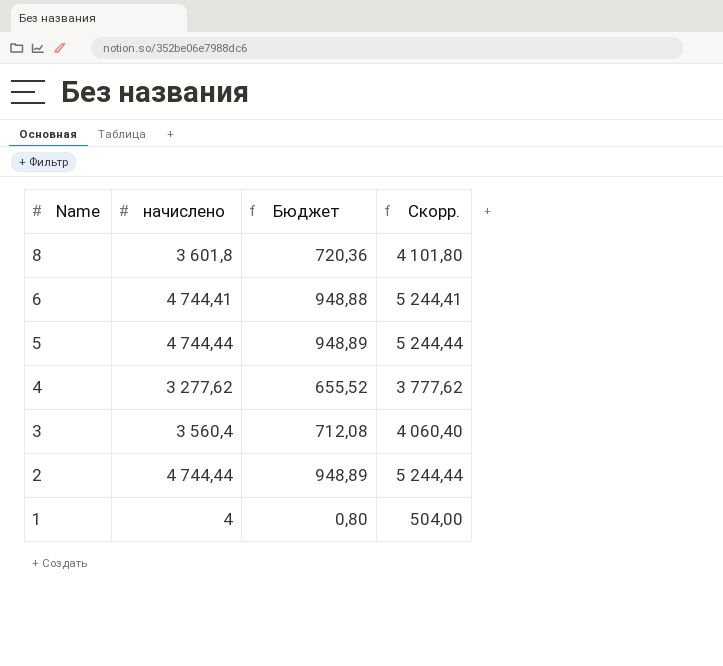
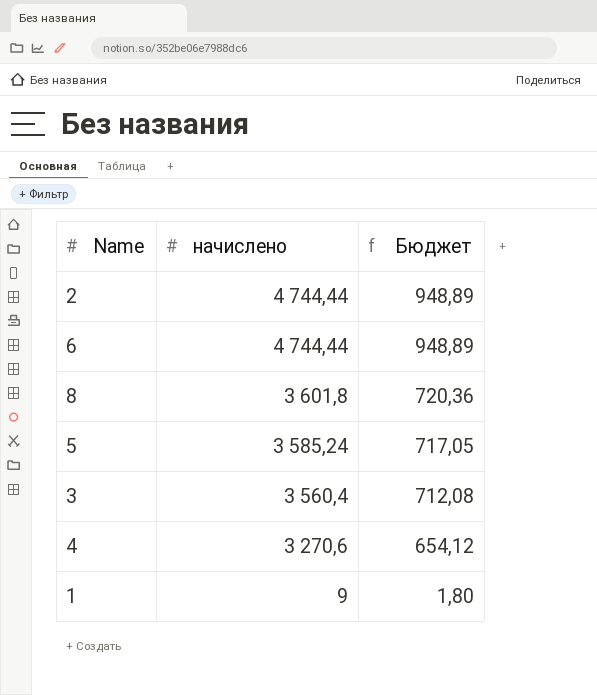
row order: Name descending -> начислено descending
column Скорр. | formula: [начислено] + 500 -> none
6 | начислено: 4 744,41 -> 4 744,44
6 | Бюджет: 948,88 -> 948,89
5 | начислено: 4 744,44 -> 3 585,24
5 | Бюджет: 948,89 -> 717,05
4 | начислено: 3 277,62 -> 3 270,6
4 | Бюджет: 655,52 -> 654,12
1 | начислено: 4 -> 9
1 | Бюджет: 0,80 -> 1,80

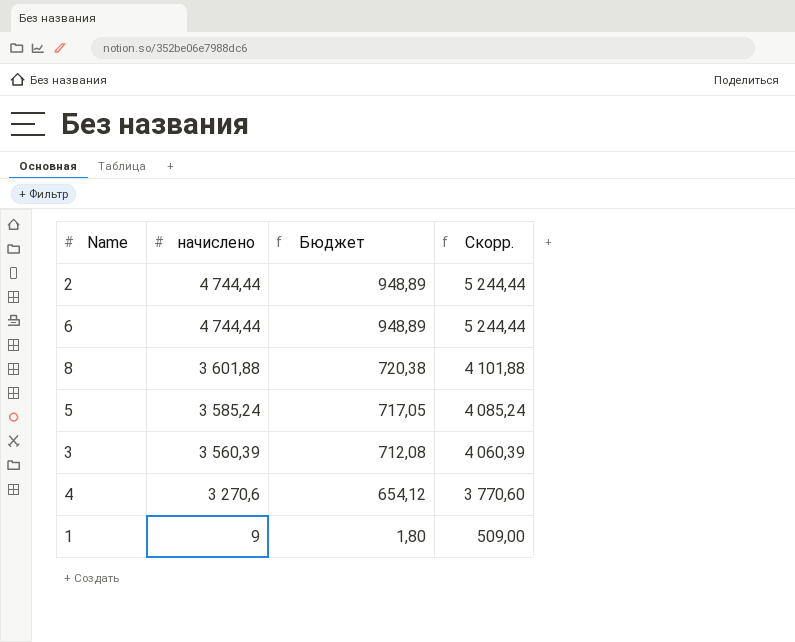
column Скорр. | formula: none -> [начислено] + 500
8 | начислено: 3 601,8 -> 3 601,88
8 | Бюджет: 720,36 -> 720,38
3 | начислено: 3 560,4 -> 3 560,39

